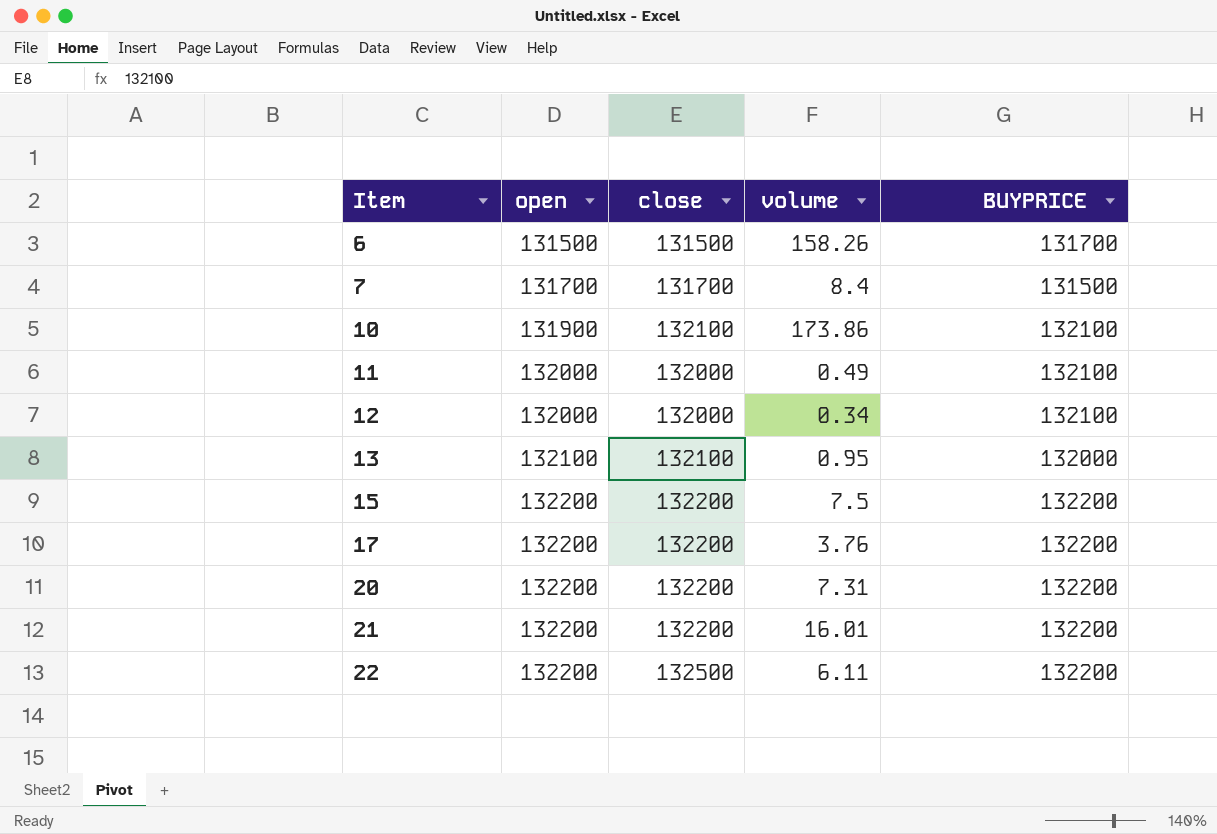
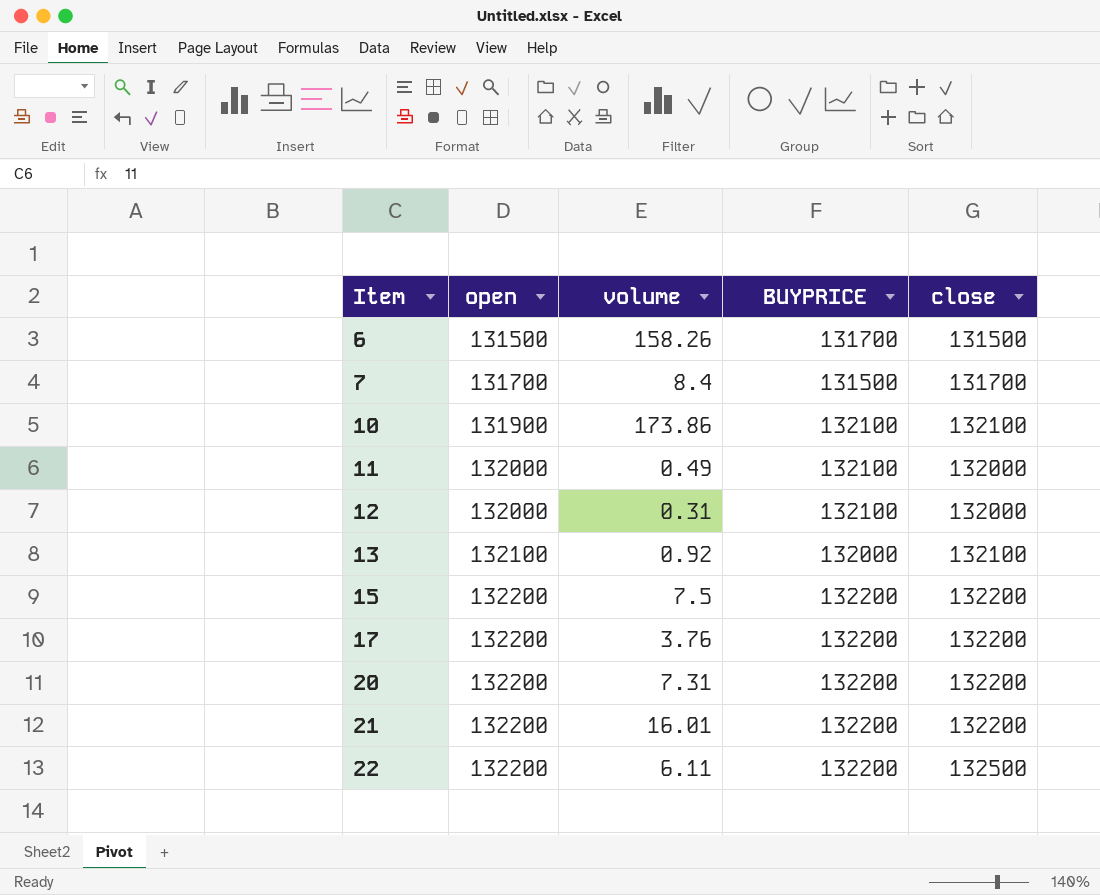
column close | position: 3 -> 5
12 | volume: 0.34 -> 0.31
13 | volume: 0.95 -> 0.92

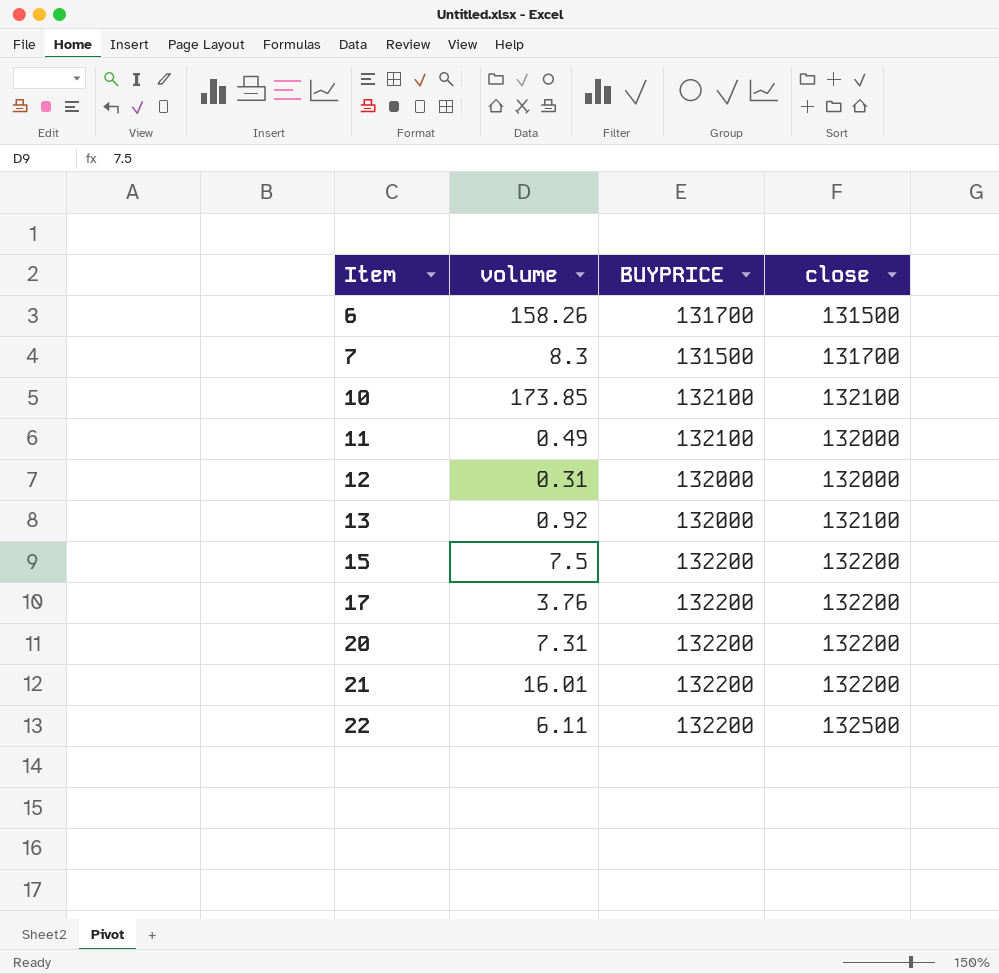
column open | position: 2 -> none
7 | volume: 8.4 -> 8.3
10 | volume: 173.86 -> 173.85
12 | BUYPRICE: 132100 -> 132000

